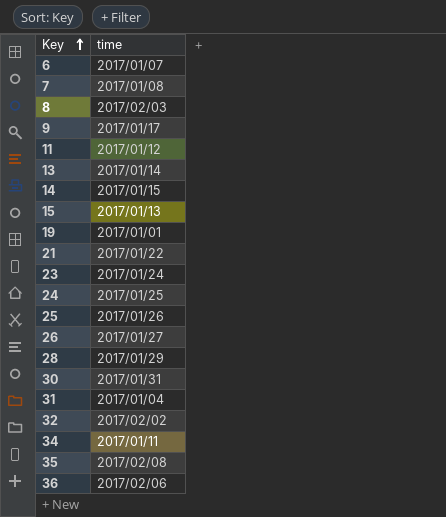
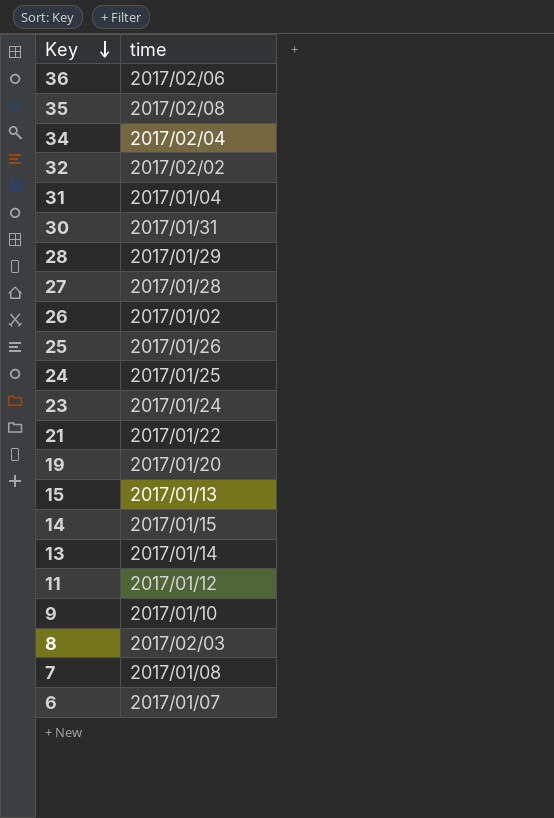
row order: Key ascending -> Key descending
34 | time: 2017/01/11 -> 2017/02/04
row 27: none -> 2017/01/28
26 | time: 2017/01/27 -> 2017/01/02
19 | time: 2017/01/01 -> 2017/01/20
9 | time: 2017/01/17 -> 2017/01/10

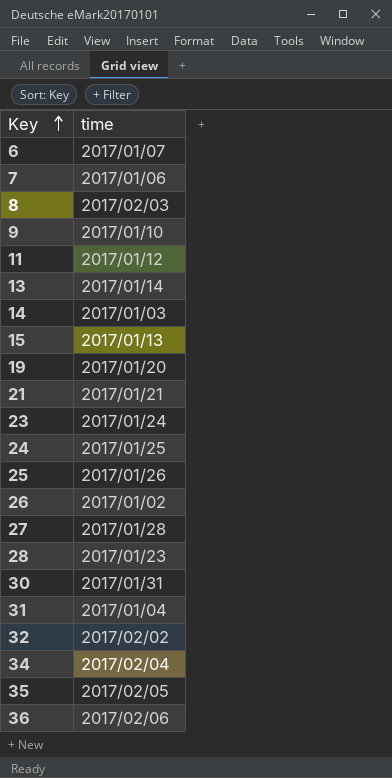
row order: Key descending -> Key ascending
7 | time: 2017/01/08 -> 2017/01/06
14 | time: 2017/01/15 -> 2017/01/03
21 | time: 2017/01/22 -> 2017/01/21
28 | time: 2017/01/29 -> 2017/01/23
35 | time: 2017/02/08 -> 2017/02/05

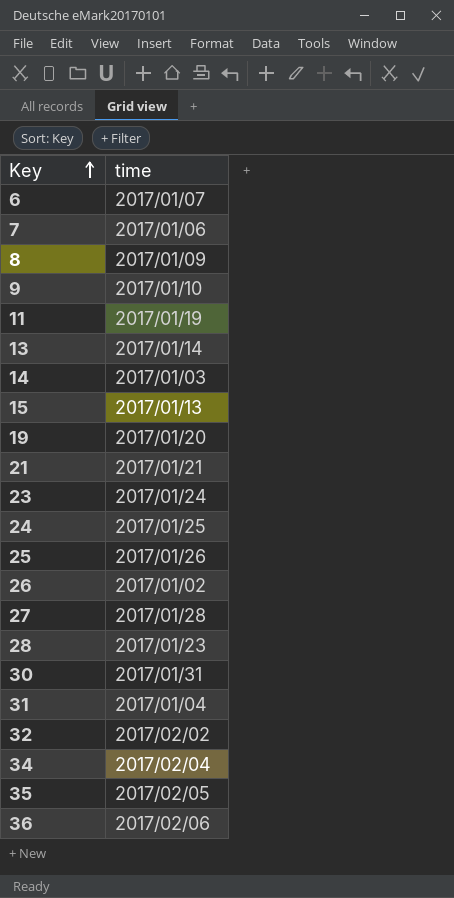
8 | time: 2017/02/03 -> 2017/01/09
11 | time: 2017/01/12 -> 2017/01/19

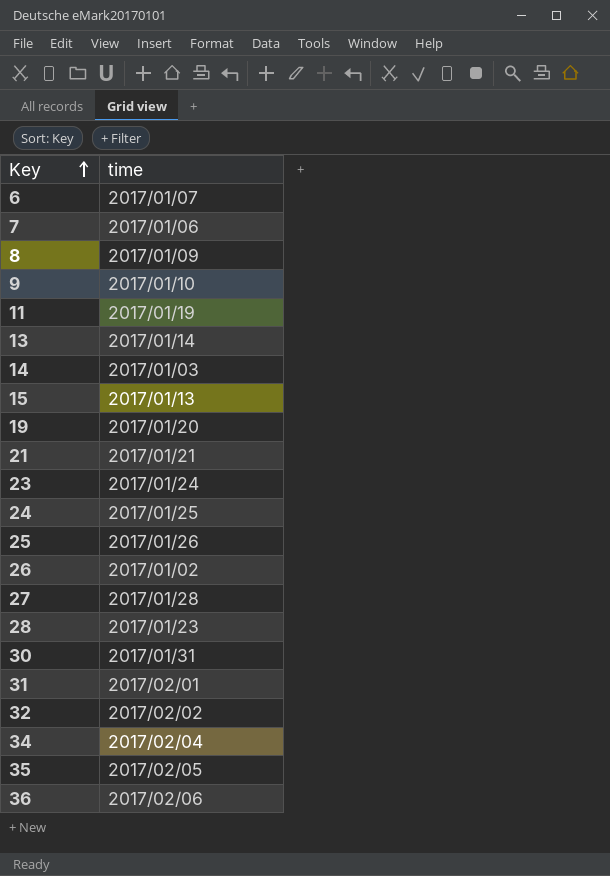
31 | time: 2017/01/04 -> 2017/02/01

